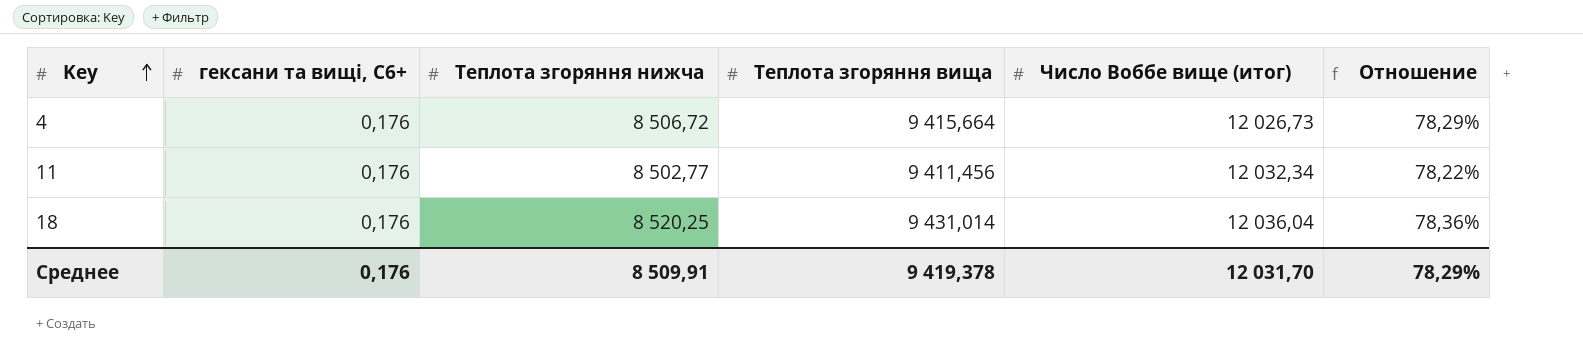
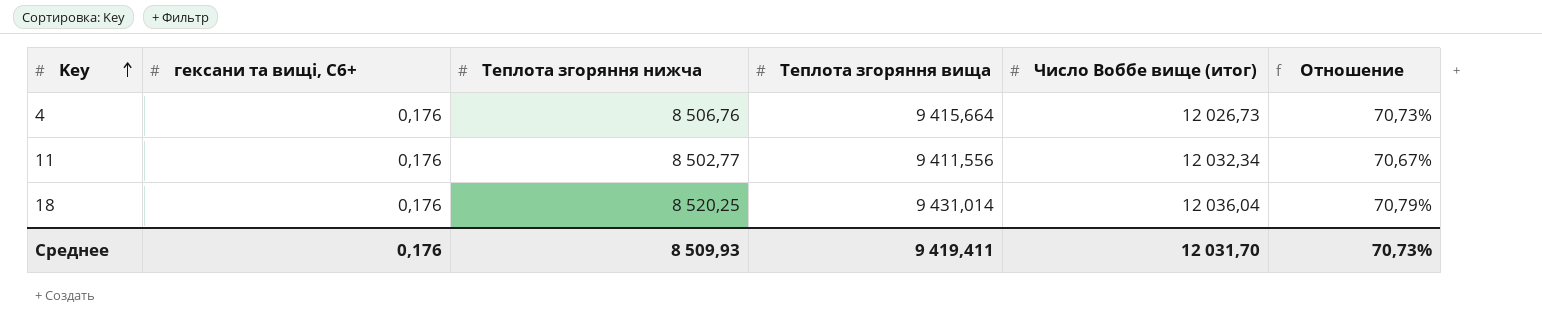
column Отношение | formula: [Теплота згоряння вища] / [Число Воббе вище (итог)] -> [Теплота згоряння нижча] / [Число Воббе вище (итог)]
4 | Теплота згоряння нижча: 8 506,72 -> 8 506,76
11 | Теплота згоряння вища: 9 411,456 -> 9 411,556
Среднее | Теплота згоряння нижча: 8 509,91 -> 8 509,93
Среднее | Теплота згоряння вища: 9 419,378 -> 9 419,411
Среднее | Отношение: 78,29% -> 70,73%

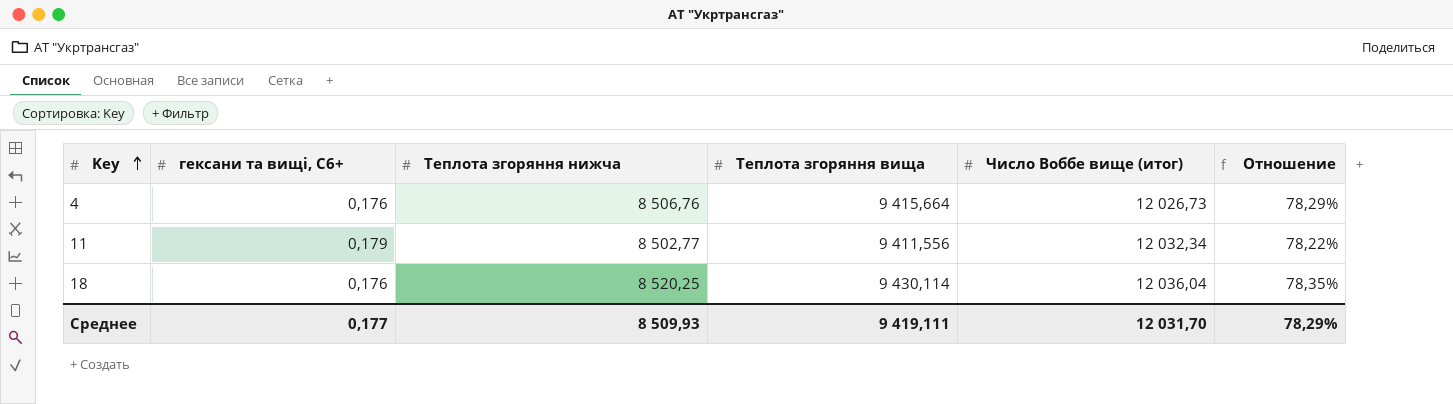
column Отношение | formula: [Теплота згоряння нижча] / [Число Воббе вище (итог)] -> [Теплота згоряння вища] / [Число Воббе вище (итог)]
11 | гексани та вищі, С6+: 0,176 -> 0,179
18 | Теплота згоряння вища: 9 431,014 -> 9 430,114
Среднее | гексани та вищі, С6+: 0,176 -> 0,177
Среднее | Теплота згоряння вища: 9 419,411 -> 9 419,111
Среднее | Отношение: 70,73% -> 78,29%

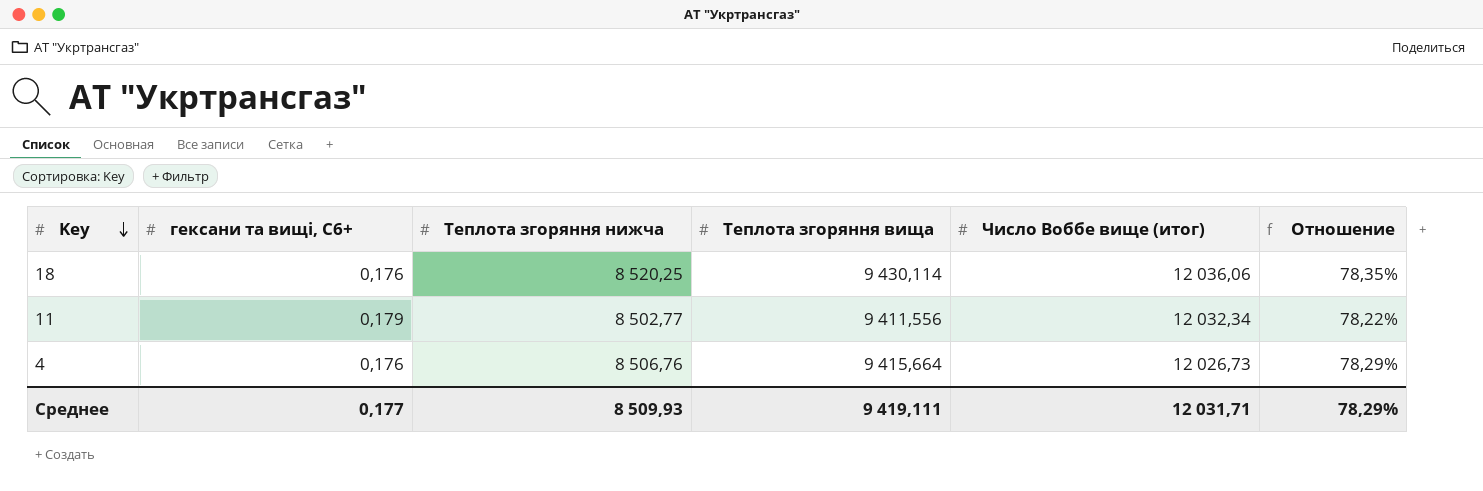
row order: Key ascending -> Key descending
18 | Число Воббе вище (итог): 12 036,04 -> 12 036,06
Среднее | Число Воббе вище (итог): 12 031,70 -> 12 031,71

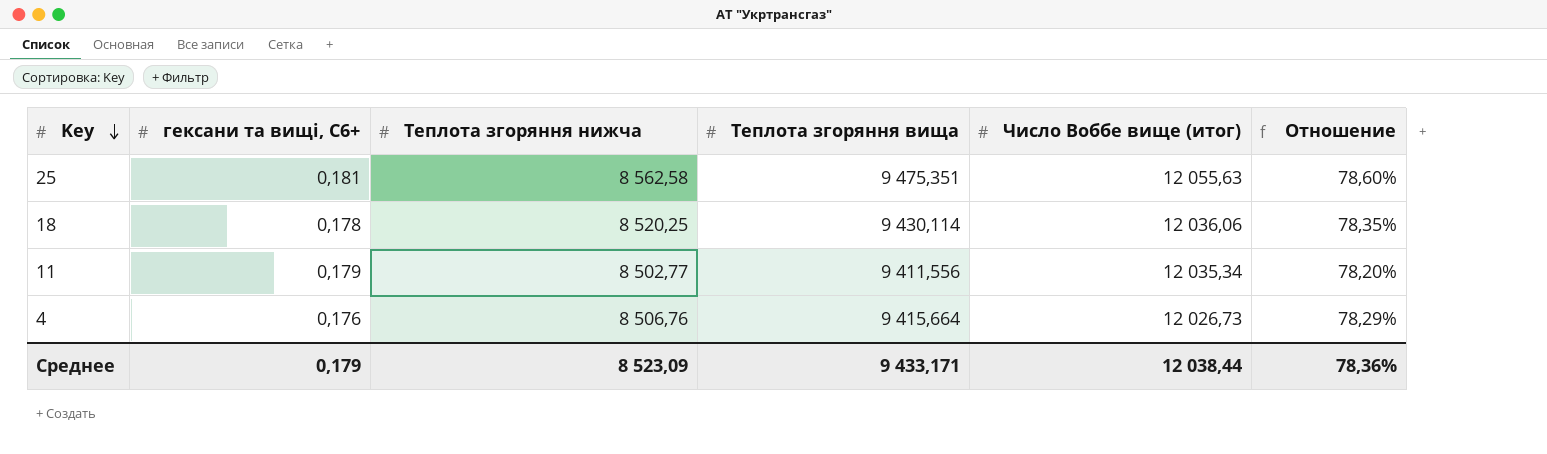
row 25: none -> 0,181 | 8 562,58 | 9 475,351 | 12 055,63 | 78,60%
18 | гексани та вищі, С6+: 0,176 -> 0,178
11 | Число Воббе вище (итог): 12 032,34 -> 12 035,34
11 | Отношение: 78,22% -> 78,20%
Среднее | гексани та вищі, С6+: 0,177 -> 0,179
Среднее | Теплота згоряння нижча: 8 509,93 -> 8 523,09
Среднее | Теплота згоряння вища: 9 419,111 -> 9 433,171
Среднее | Число Воббе вище (итог): 12 031,71 -> 12 038,44
Среднее | Отношение: 78,29% -> 78,36%

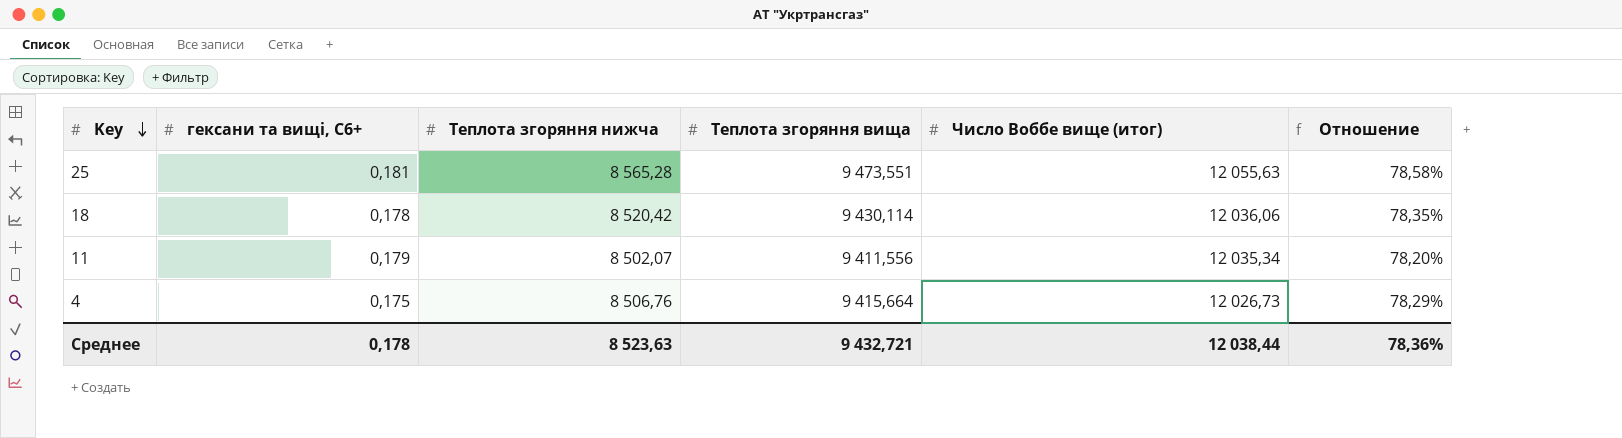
25 | Теплота згоряння нижча: 8 562,58 -> 8 565,28
25 | Теплота згоряння вища: 9 475,351 -> 9 473,551
25 | Отношение: 78,60% -> 78,58%
18 | Теплота згоряння нижча: 8 520,25 -> 8 520,42
11 | Теплота згоряння нижча: 8 502,77 -> 8 502,07
4 | гексани та вищі, С6+: 0,176 -> 0,175
Среднее | гексани та вищі, С6+: 0,179 -> 0,178
Среднее | Теплота згоряння нижча: 8 523,09 -> 8 523,63
Среднее | Теплота згоряння вища: 9 433,171 -> 9 432,721

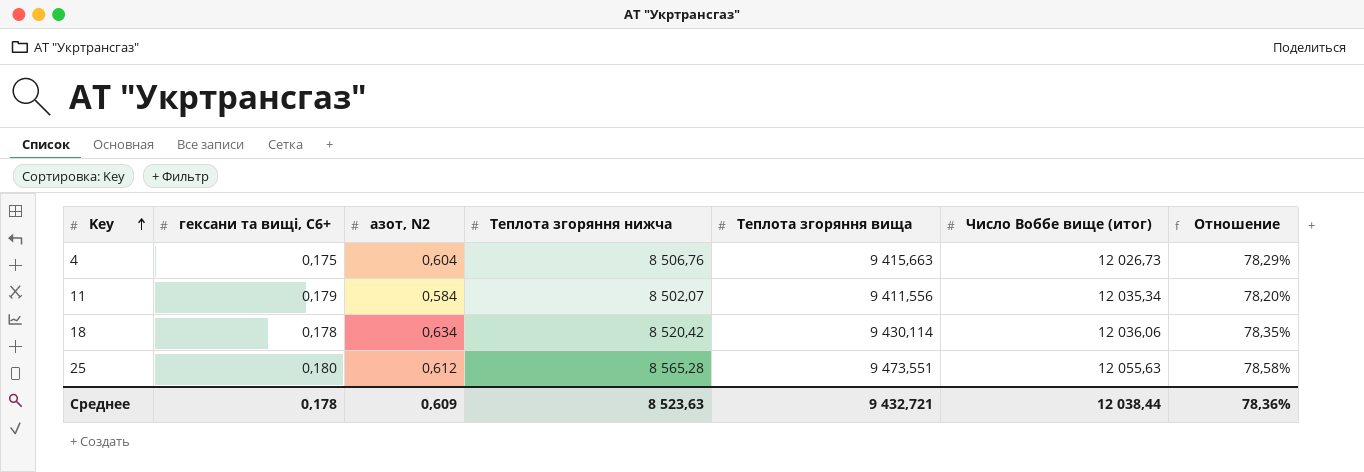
row order: Key descending -> Key ascending
column азот, N2 | position: none -> 3
4 | Теплота згоряння вища: 9 415,664 -> 9 415,663
25 | гексани та вищі, С6+: 0,181 -> 0,180

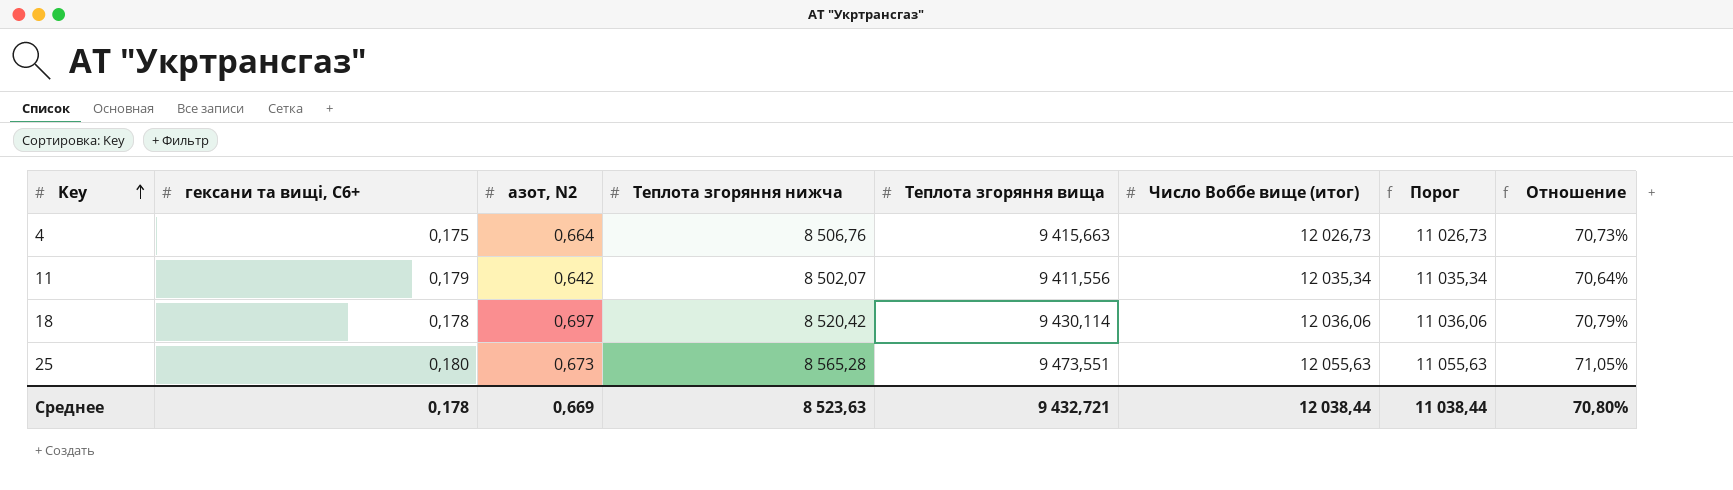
column Порог | formula: none -> [Число Воббе вище (итог)] - 1000
column Отношение | formula: [Теплота згоряння вища] / [Число Воббе вище (итог)] -> [Теплота згоряння нижча] / [Число Воббе вище (итог)]
4 | азот, N2: 0,604 -> 0,664
11 | азот, N2: 0,584 -> 0,642
18 | азот, N2: 0,634 -> 0,697
25 | азот, N2: 0,612 -> 0,673
Среднее | азот, N2: 0,609 -> 0,669
Среднее | Отношение: 78,36% -> 70,80%

